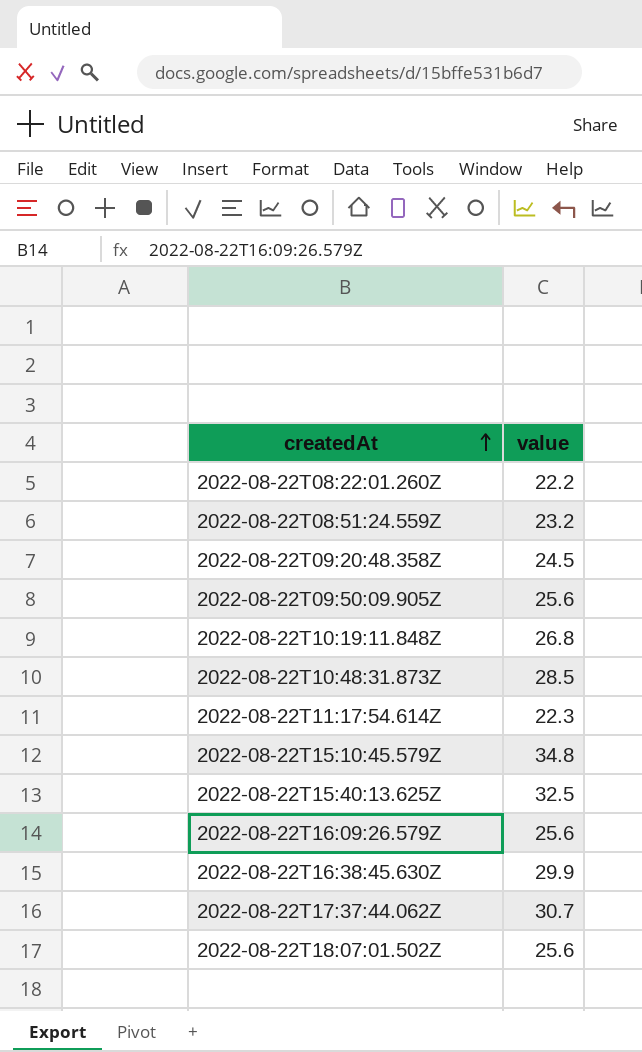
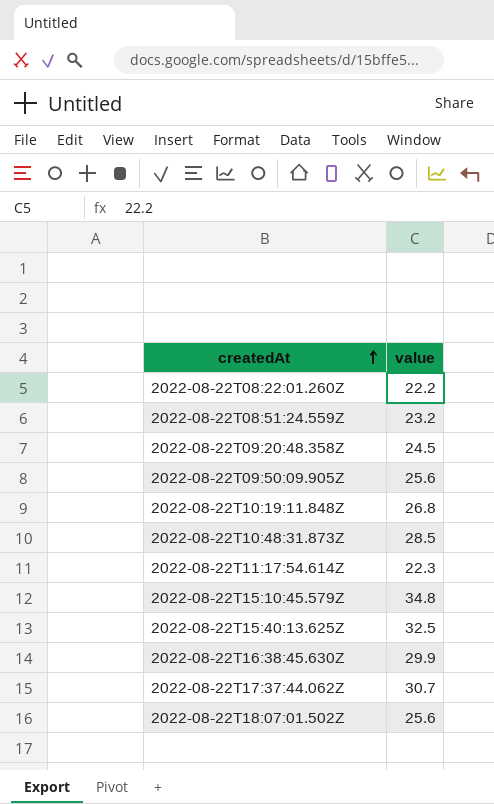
row 2022-08-22T16:09:26.579Z: 25.6 -> none

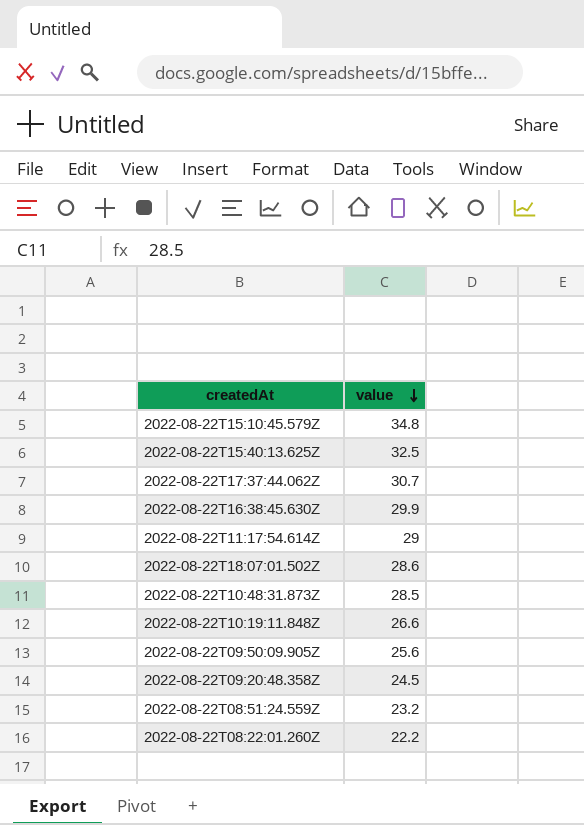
row order: createdAt ascending -> value descending
2022-08-22T11:17:54.614Z | value: 22.3 -> 29
2022-08-22T18:07:01.502Z | value: 25.6 -> 28.6
2022-08-22T10:19:11.848Z | value: 26.8 -> 26.6

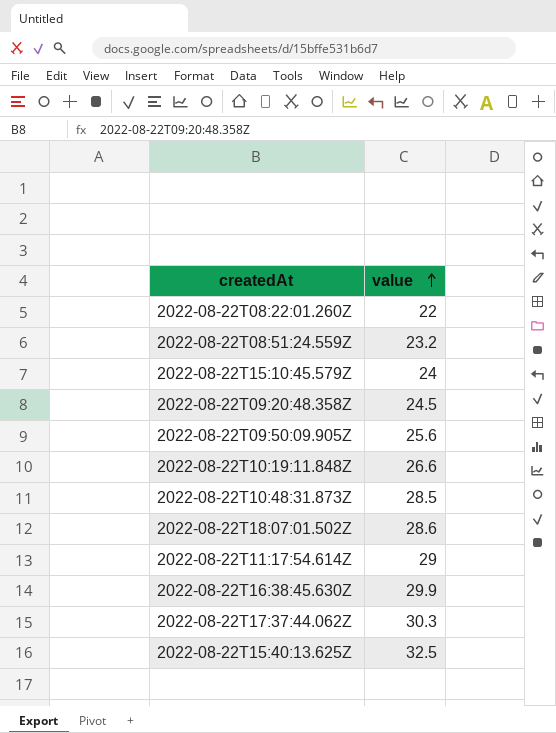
row order: value descending -> value ascending
2022-08-22T08:22:01.260Z | value: 22.2 -> 22
2022-08-22T15:10:45.579Z | value: 34.8 -> 24
2022-08-22T17:37:44.062Z | value: 30.7 -> 30.3

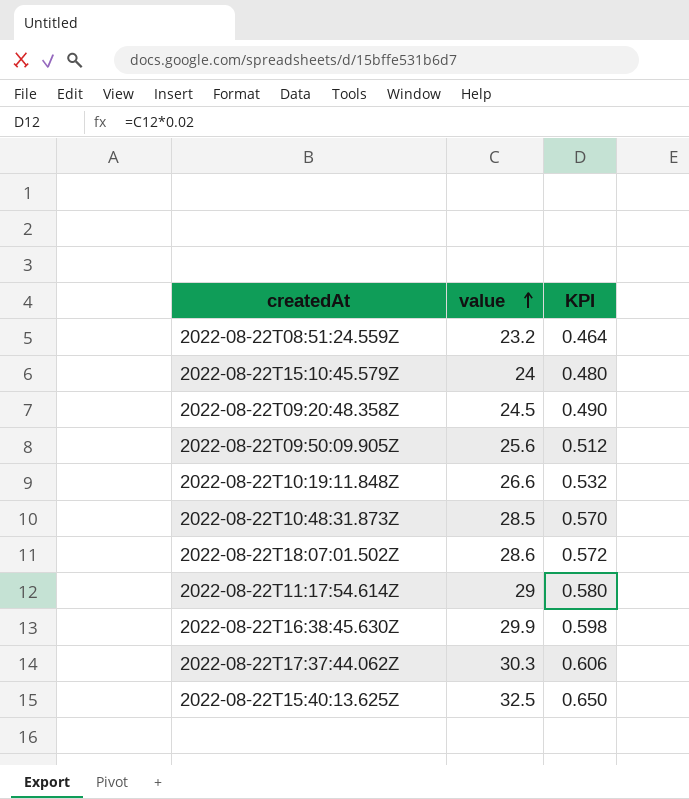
column KPI | formula: none -> [value] * 0.02
row 2022-08-22T08:22:01.260Z: 22 -> none

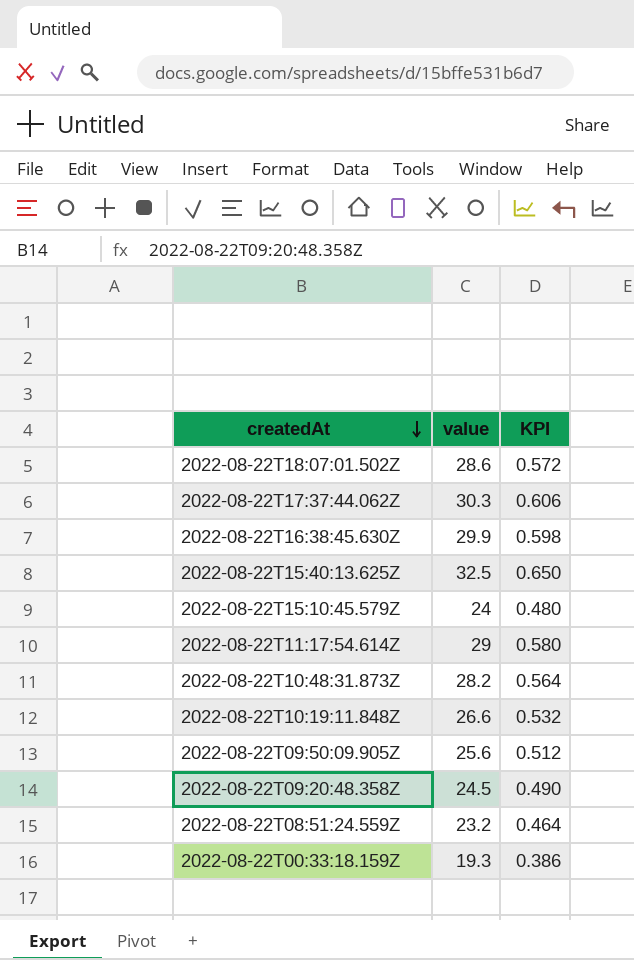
row order: value ascending -> createdAt descending
2022-08-22T10:48:31.873Z | value: 28.5 -> 28.2
2022-08-22T10:48:31.873Z | KPI: 0.570 -> 0.564
row 2022-08-22T00:33:18.159Z: none -> 19.3 | 0.386

